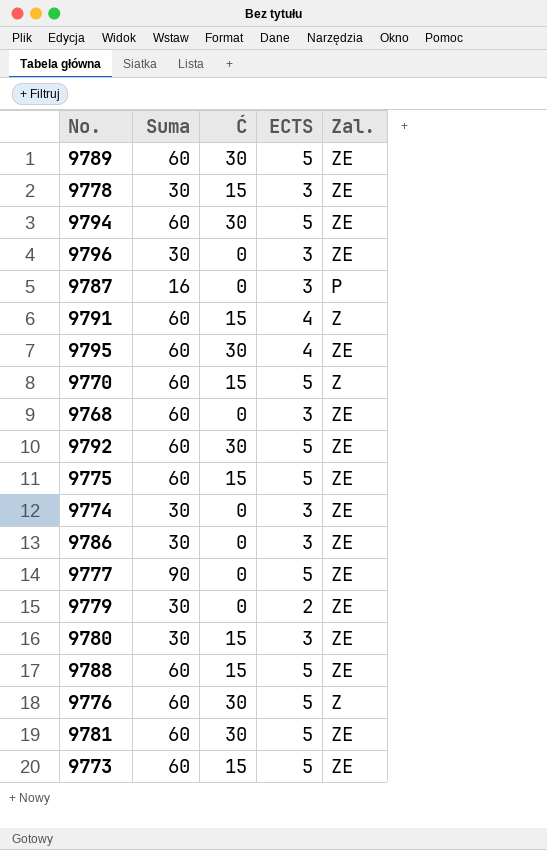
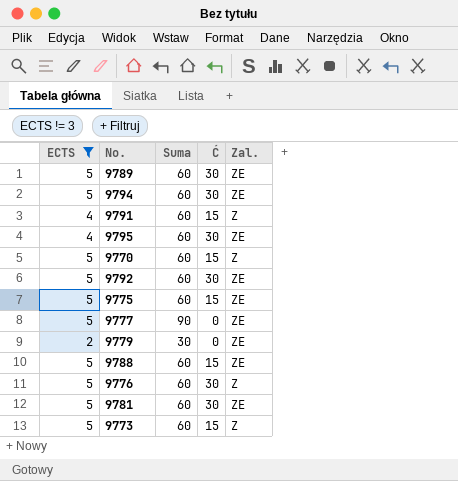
filter: none -> ECTS != 3
column ECTS | position: 4 -> 1
9773 | Zal.: ZE -> Z

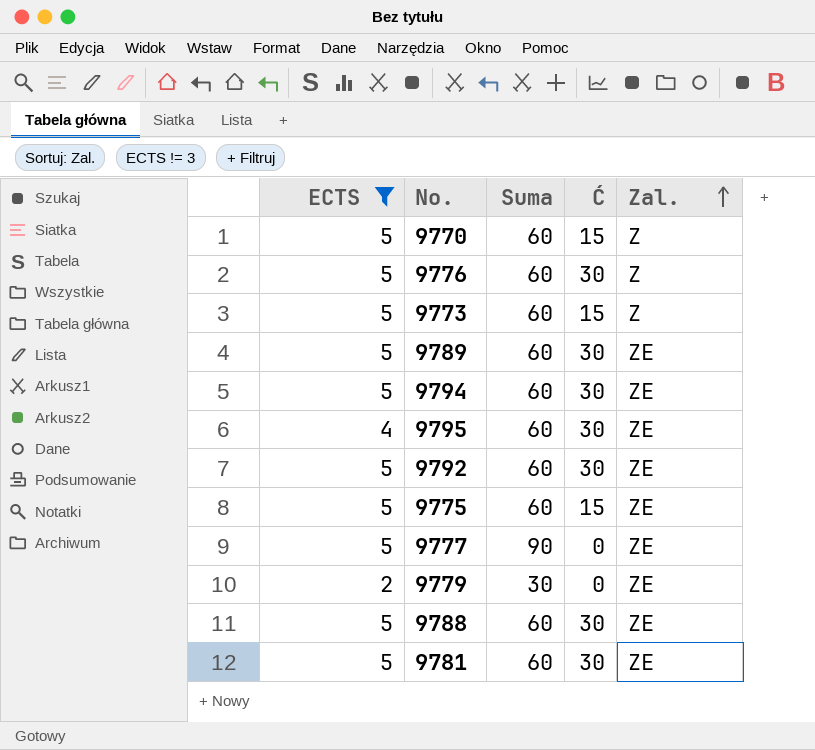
row order: none -> Zal. ascending
row 9791: 4 | 60 | 15 | Z -> none
9788 | Ć: 15 -> 30

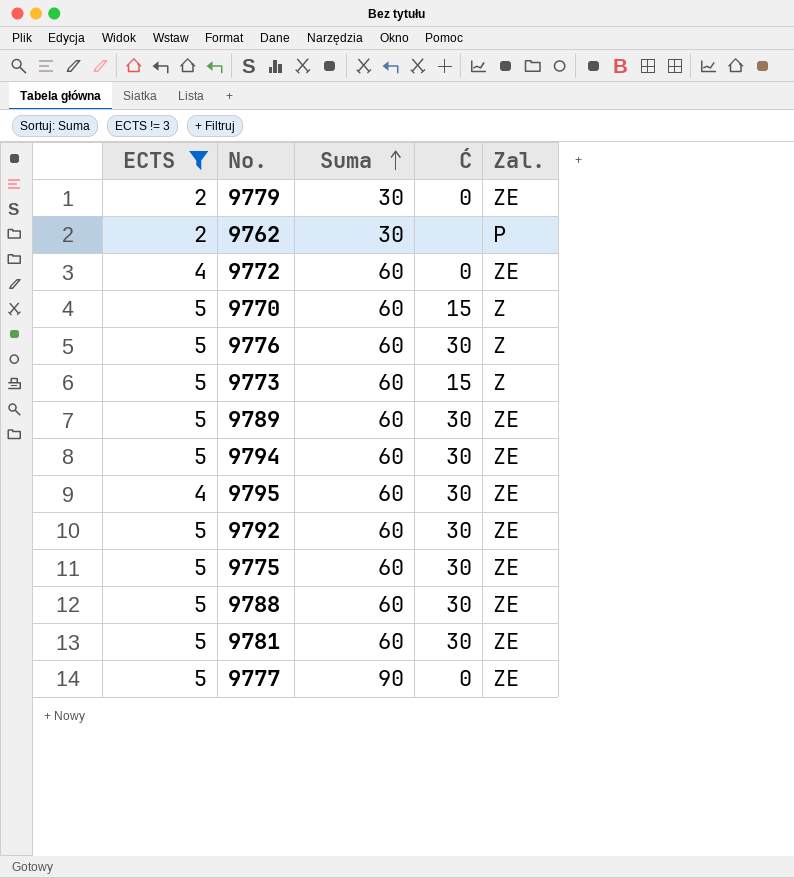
row order: Zal. ascending -> Suma ascending
row 9762: none -> 2 | 30 | none | P
row 9772: none -> 4 | 60 | 0 | ZE
9775 | Ć: 15 -> 30

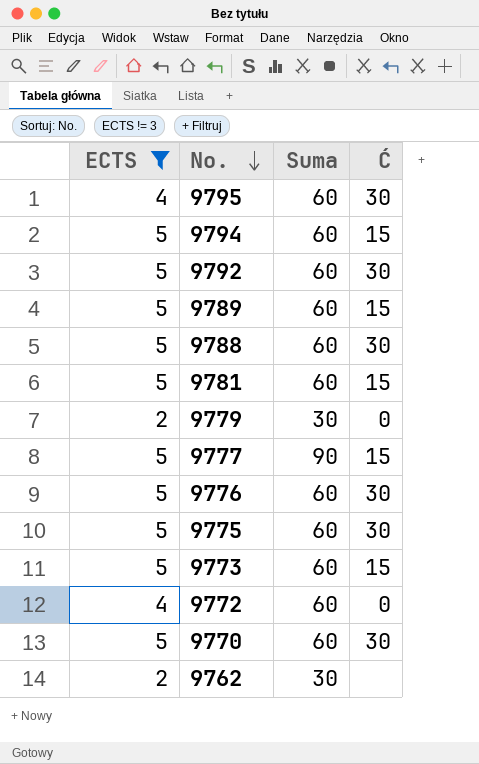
row order: Suma ascending -> No. descending
column Zal. | position: 5 -> none
9794 | Ć: 30 -> 15
9789 | Ć: 30 -> 15
9781 | Ć: 30 -> 15
9777 | Ć: 0 -> 15
9770 | Ć: 15 -> 30

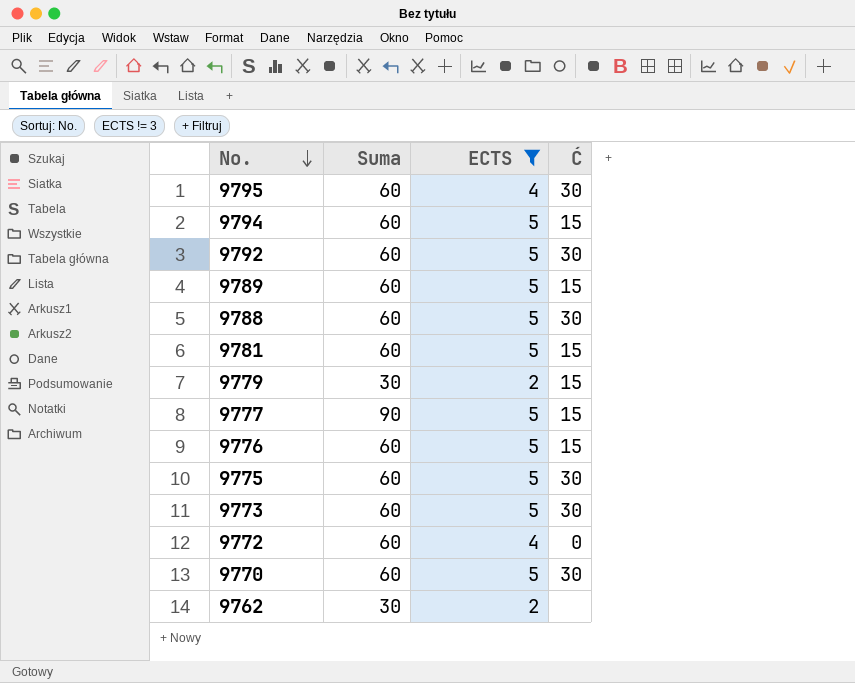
column ECTS | position: 1 -> 3
9779 | Ć: 0 -> 15
9776 | Ć: 30 -> 15
9773 | Ć: 15 -> 30

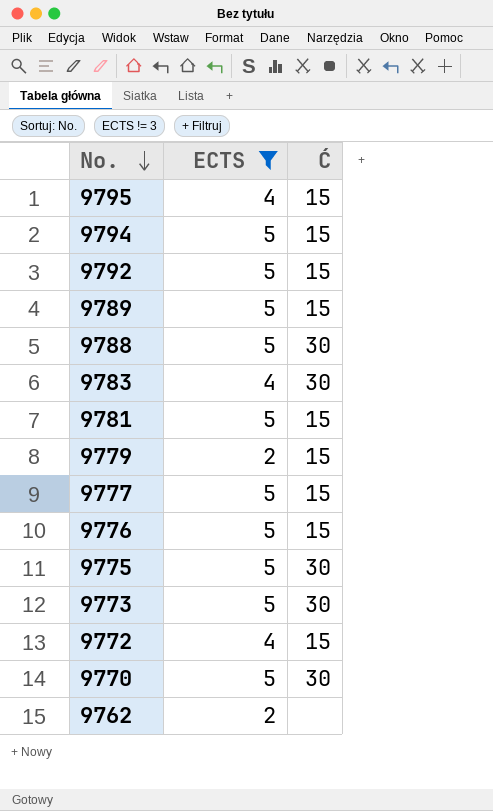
column Suma | position: 2 -> none
9795 | Ć: 30 -> 15
9792 | Ć: 30 -> 15
row 9783: none -> 4 | 30
9772 | Ć: 0 -> 15

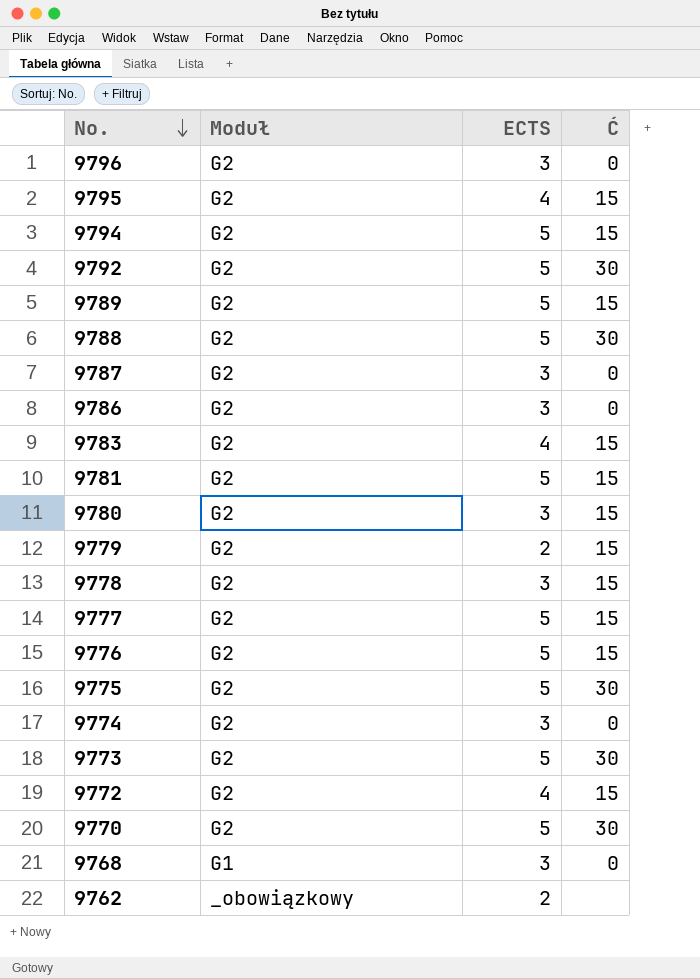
filter: ECTS != 3 -> none
column Moduł | position: none -> 2
9792 | Ć: 15 -> 30
9783 | Ć: 30 -> 15

